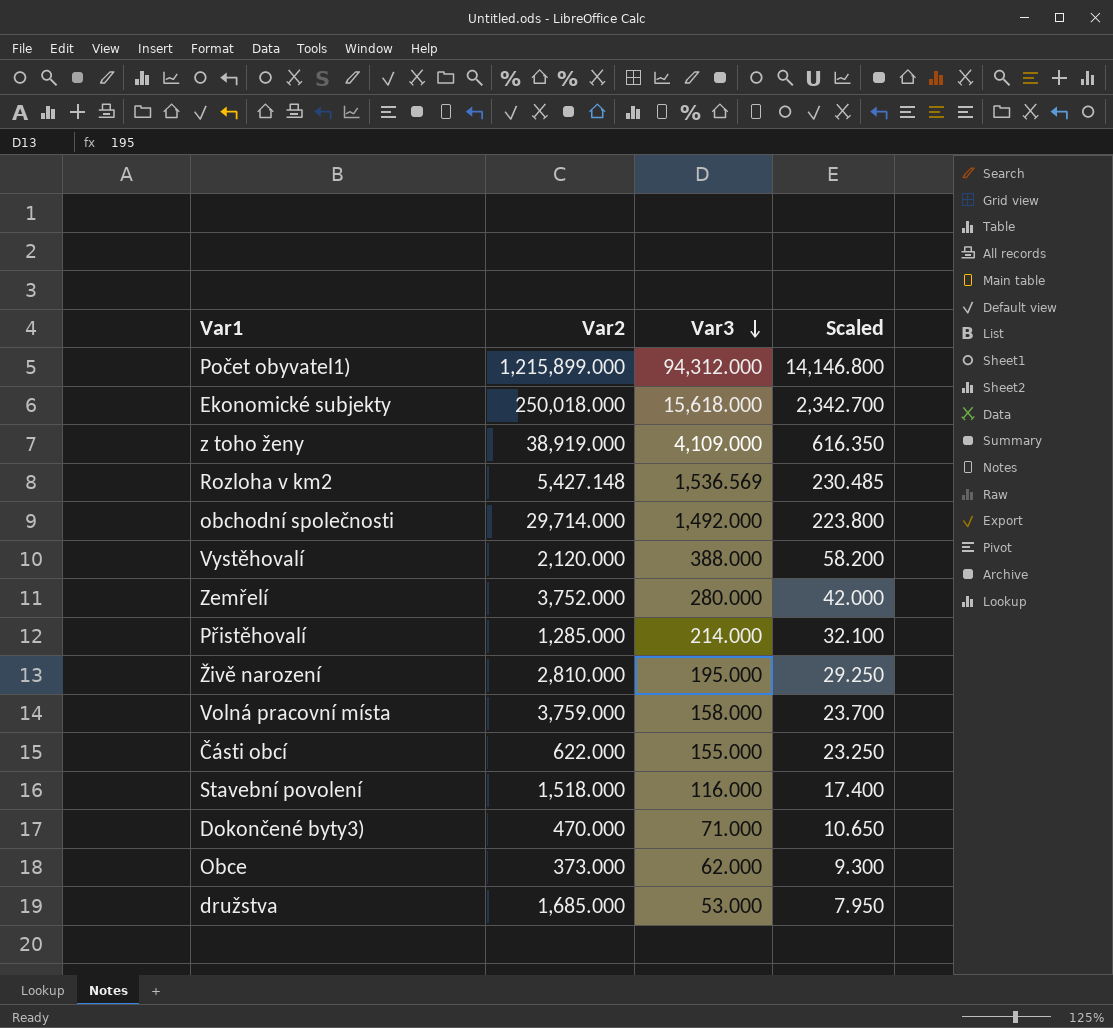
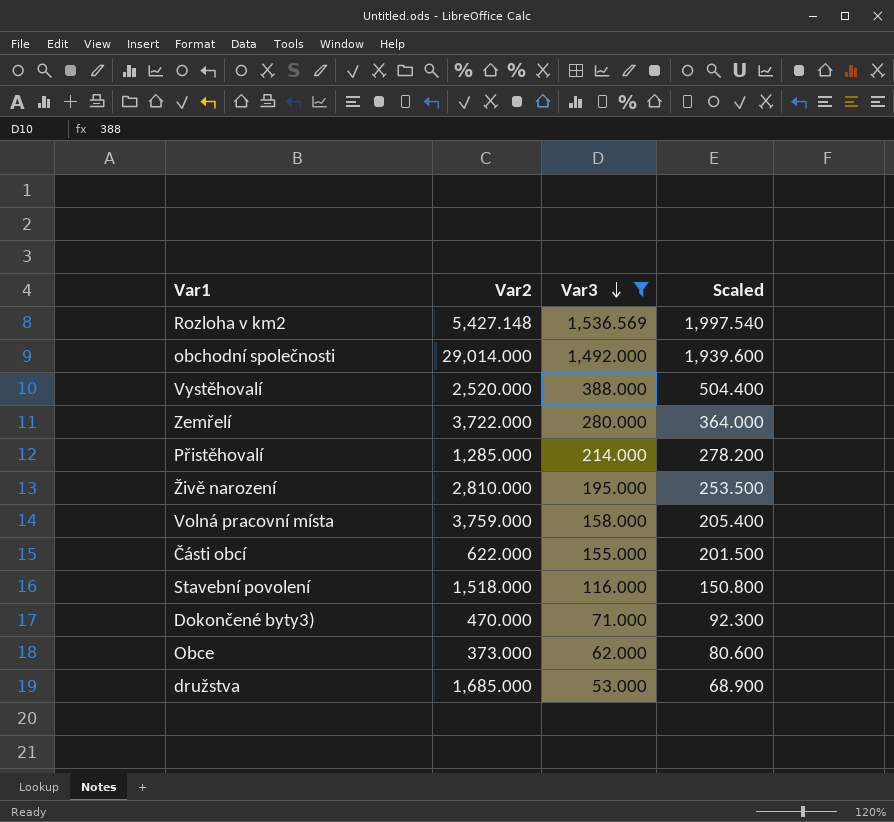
filter: none -> Var3 <= 1,536.569
column Scaled | formula: [Var3] * 0.15 -> [Var3] * 1.3
obchodní společnosti | Var2: 29,714.000 -> 29,014.000
Vystěhovalí | Var2: 2,120.000 -> 2,520.000
Zemřelí | Var2: 3,752.000 -> 3,722.000

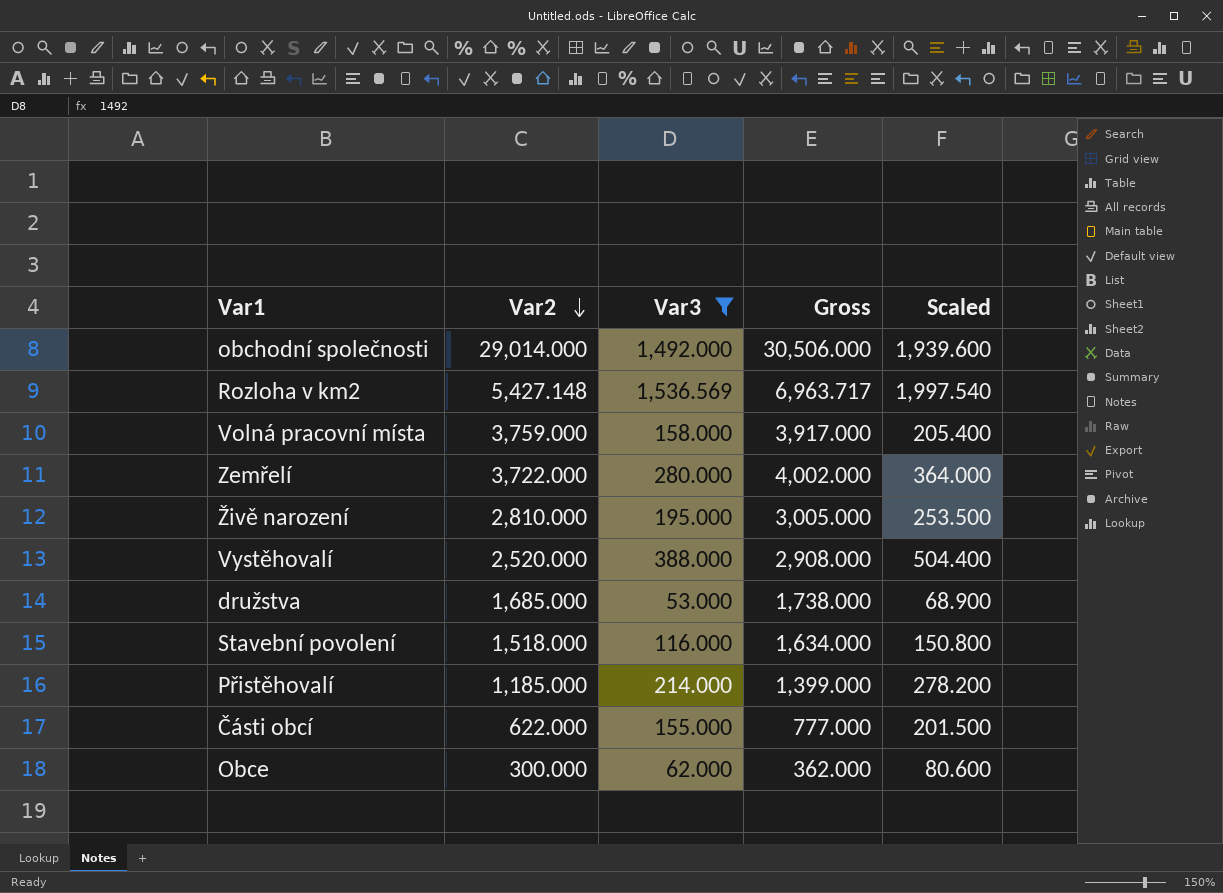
row order: Var3 descending -> Var2 descending
column Gross | formula: none -> [Var2] + [Var3]
row Dokončené byty3): 470.000 | 71.000 | 92.300 -> none
Přistěhovalí | Var2: 1,285.000 -> 1,185.000
Obce | Var2: 373.000 -> 300.000

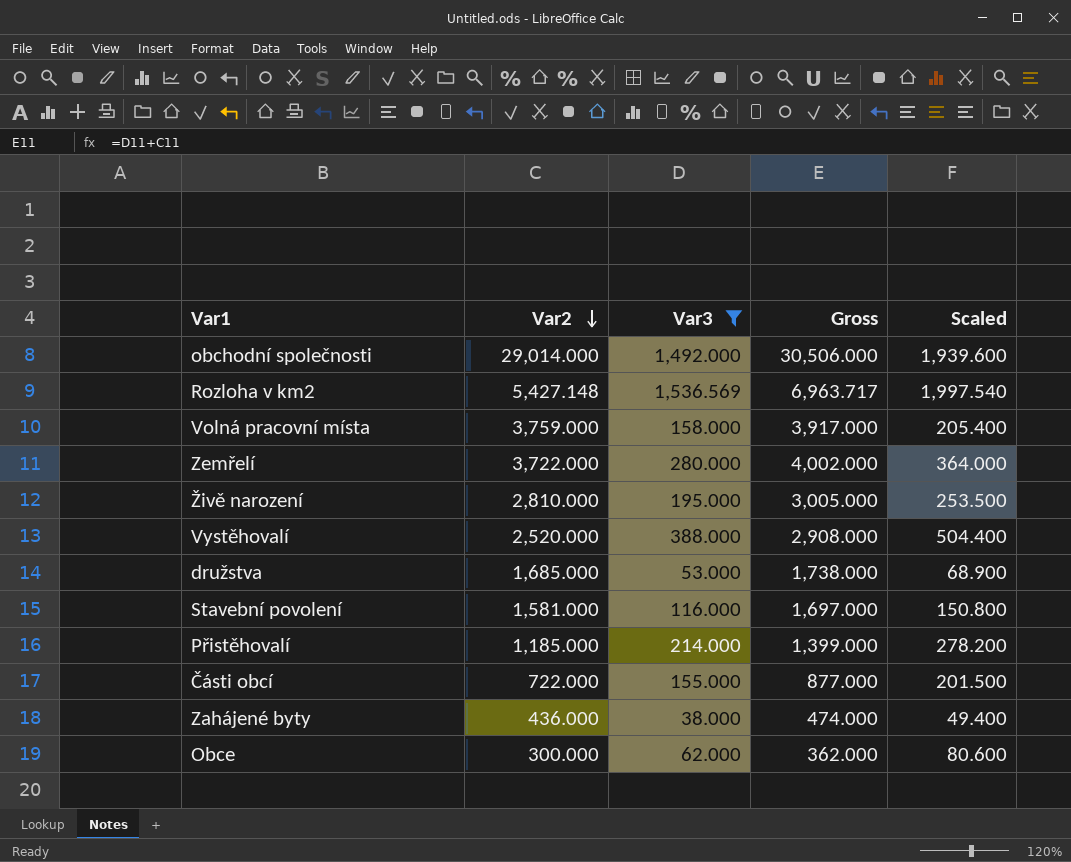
Stavební povolení | Var2: 1,518.000 -> 1,581.000
Stavební povolení | Gross: 1,634.000 -> 1,697.000
Části obcí | Var2: 622.000 -> 722.000
Části obcí | Gross: 777.000 -> 877.000
row Zahájené byty: none -> 436.000 | 38.000 | 474.000 | 49.400

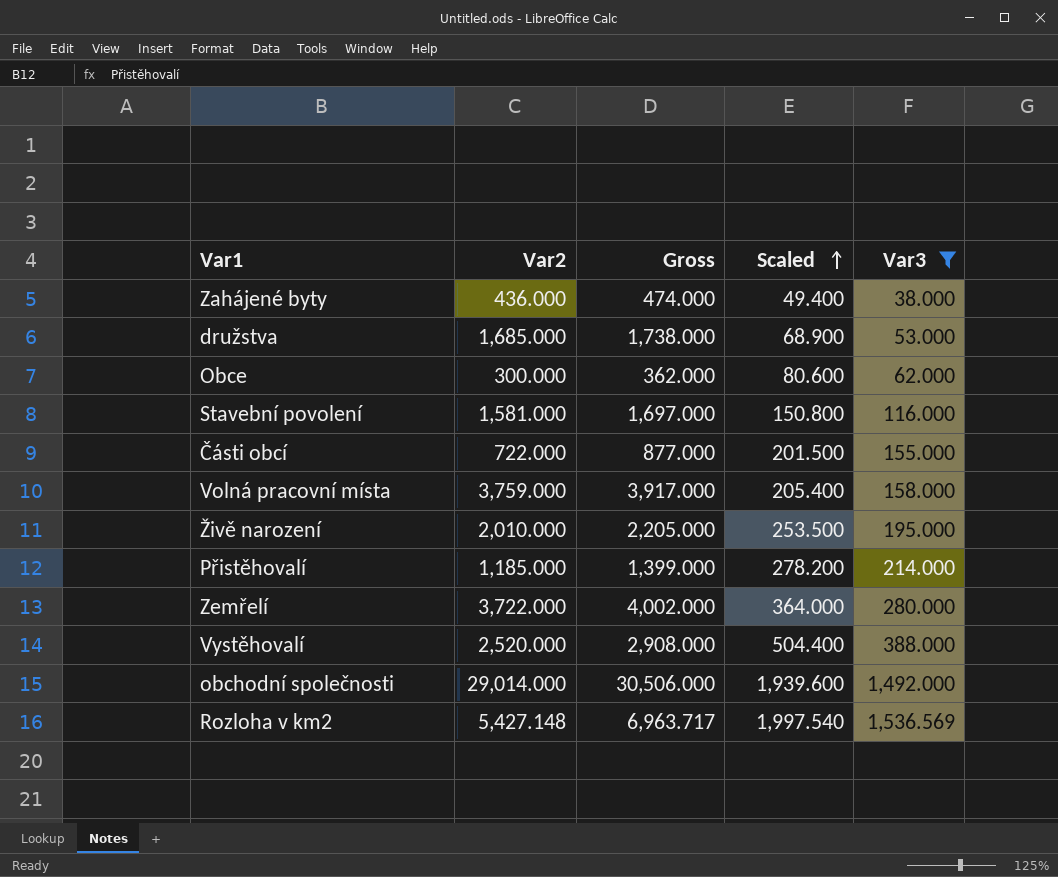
row order: Var2 descending -> Scaled ascending
column Var3 | position: 3 -> 5
Živě narození | Var2: 2,810.000 -> 2,010.000
Živě narození | Gross: 3,005.000 -> 2,205.000

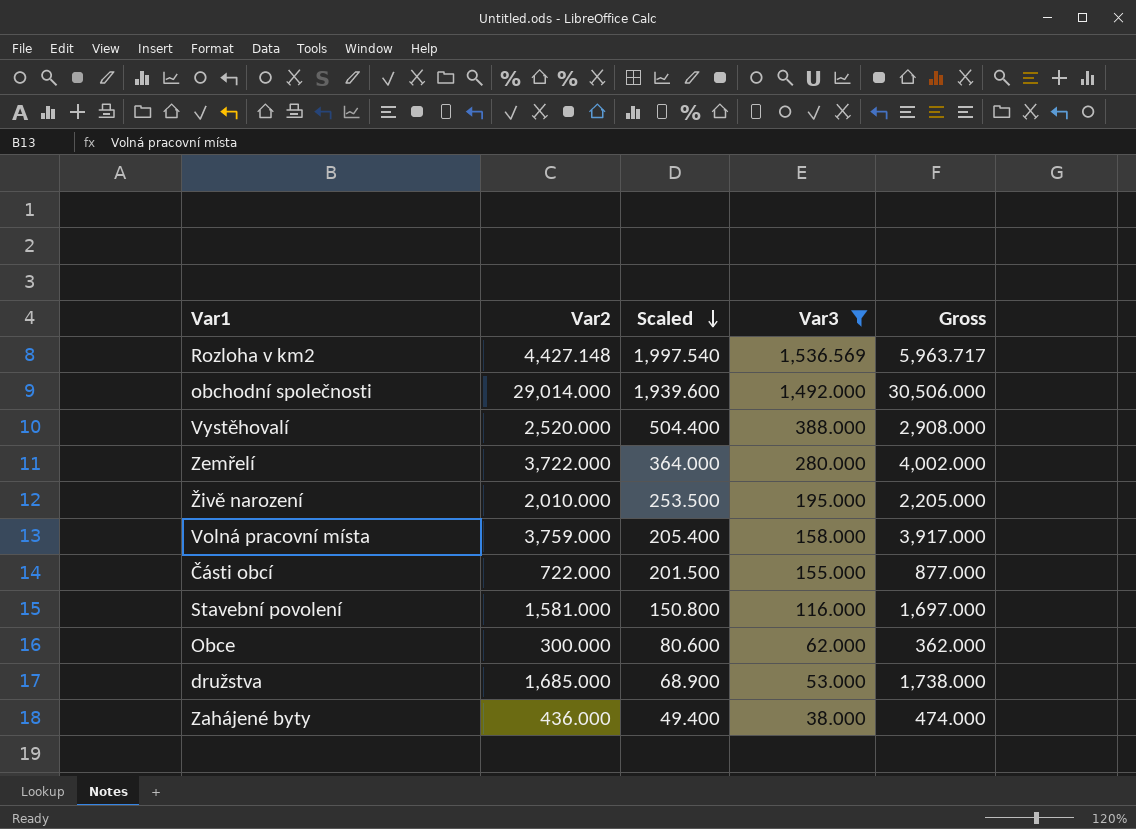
row order: Scaled ascending -> Scaled descending
column Gross | position: 3 -> 5
row Přistěhovalí: 1,185.000 | 1,399.000 | 278.200 | 214.000 -> none
Rozloha v km2 | Var2: 5,427.148 -> 4,427.148
Rozloha v km2 | Gross: 6,963.717 -> 5,963.717

